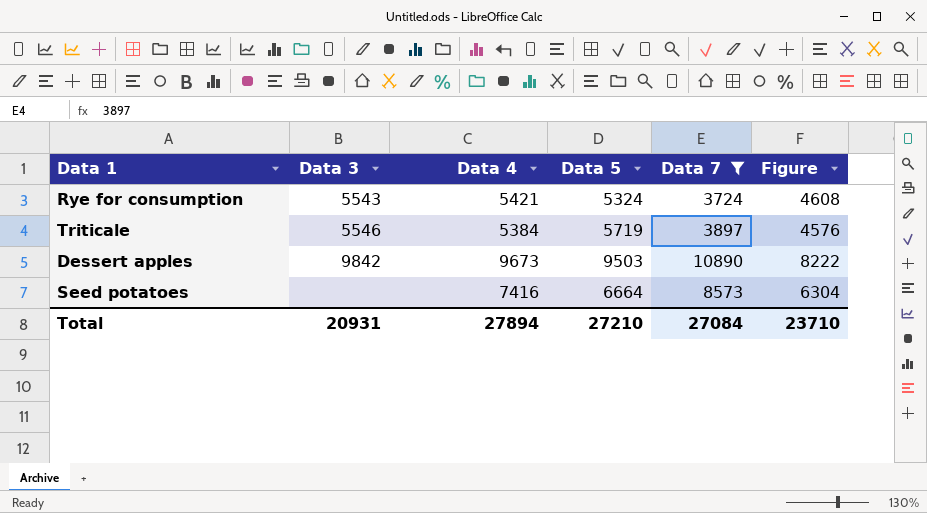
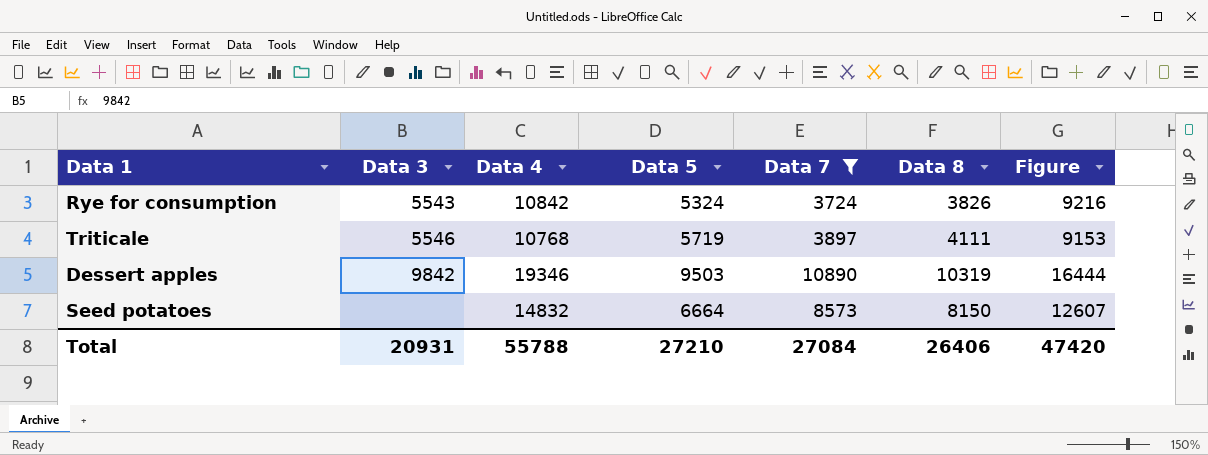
column Data 8 | position: none -> 6
Rye for consumption | Data 4: 5421 -> 10842
Rye for consumption | Figure: 4608 -> 9216
Triticale | Data 4: 5384 -> 10768
Triticale | Figure: 4576 -> 9153
Dessert apples | Data 4: 9673 -> 19346
Dessert apples | Figure: 8222 -> 16444
Seed potatoes | Data 4: 7416 -> 14832
Seed potatoes | Figure: 6304 -> 12607
Total | Data 4: 27894 -> 55788
Total | Figure: 23710 -> 47420

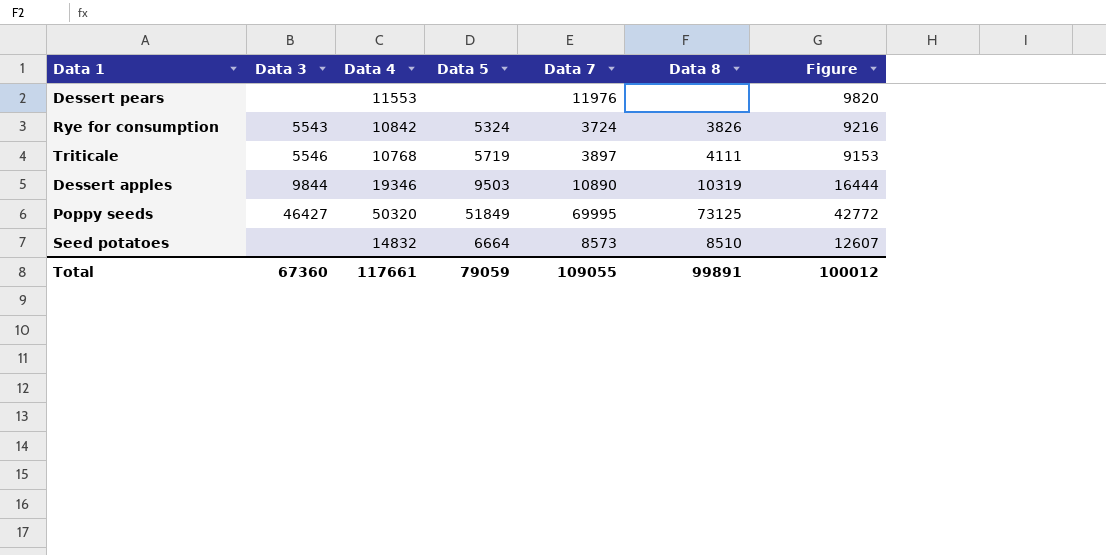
filter: Data 7 <= 10890 -> none
Dessert apples | Data 3: 9842 -> 9844
Seed potatoes | Data 8: 8150 -> 8510
Total | Data 3: 20931 -> 67360
Total | Data 4: 55788 -> 117661
Total | Data 5: 27210 -> 79059
Total | Data 7: 27084 -> 109055
Total | Data 8: 26406 -> 99891
Total | Figure: 47420 -> 100012

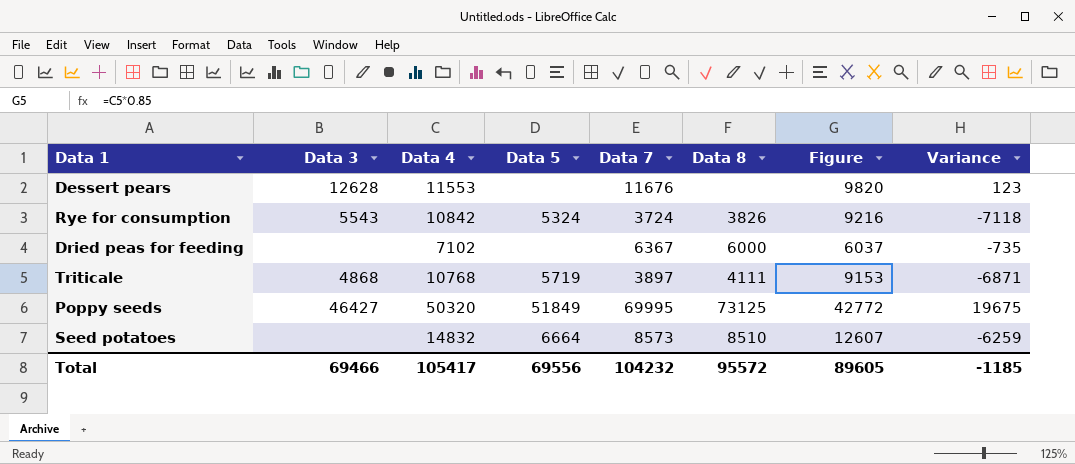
column Variance | formula: none -> [Data 7] - [Data 4]
row Dessert apples: 9844 | 19346 | 9503 | 10890 | 10319 | 16444 -> none
Dessert pears | Data 3: none -> 12628
Dessert pears | Data 7: 11976 -> 11676
row Dried peas for feeding: none -> none | 7102 | none | 6367 | 6000 | 6037 | -735
Triticale | Data 3: 5546 -> 4868
Total | Data 3: 67360 -> 69466
Total | Data 4: 117661 -> 105417
Total | Data 5: 79059 -> 69556
Total | Data 7: 109055 -> 104232
Total | Data 8: 99891 -> 95572
Total | Figure: 100012 -> 89605

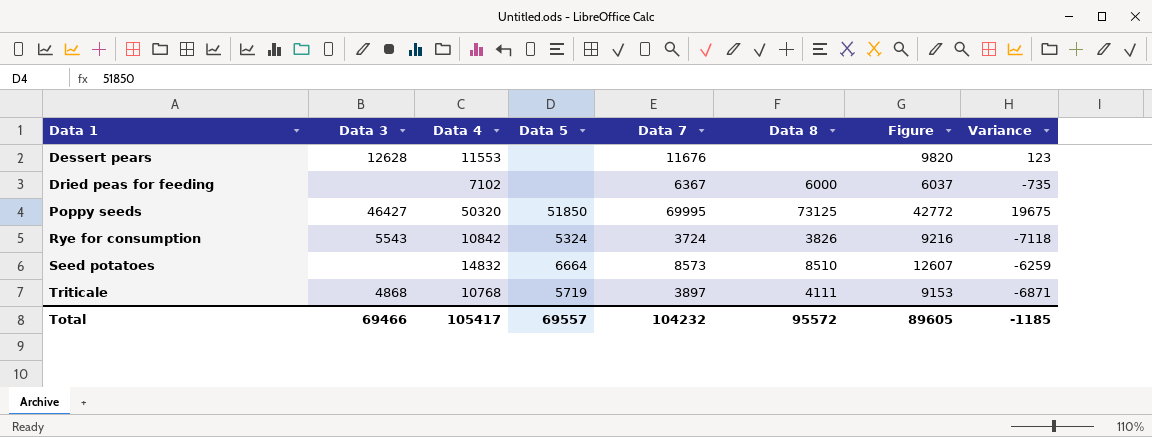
row order: none -> Data 1 ascending
Poppy seeds | Data 5: 51849 -> 51850
Total | Data 5: 69556 -> 69557

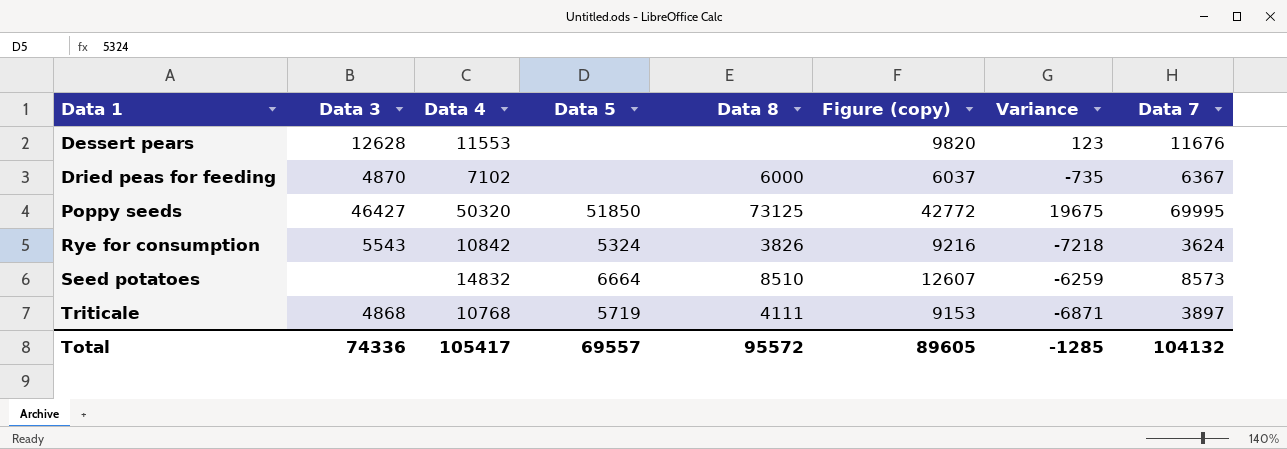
column name: Figure -> Figure (copy)
column Data 7 | position: 5 -> 8
Dried peas for feeding | Data 3: none -> 4870
Rye for consumption | Variance: -7118 -> -7218
Rye for consumption | Data 7: 3724 -> 3624
Total | Data 3: 69466 -> 74336
Total | Variance: -1185 -> -1285
Total | Data 7: 104232 -> 104132

